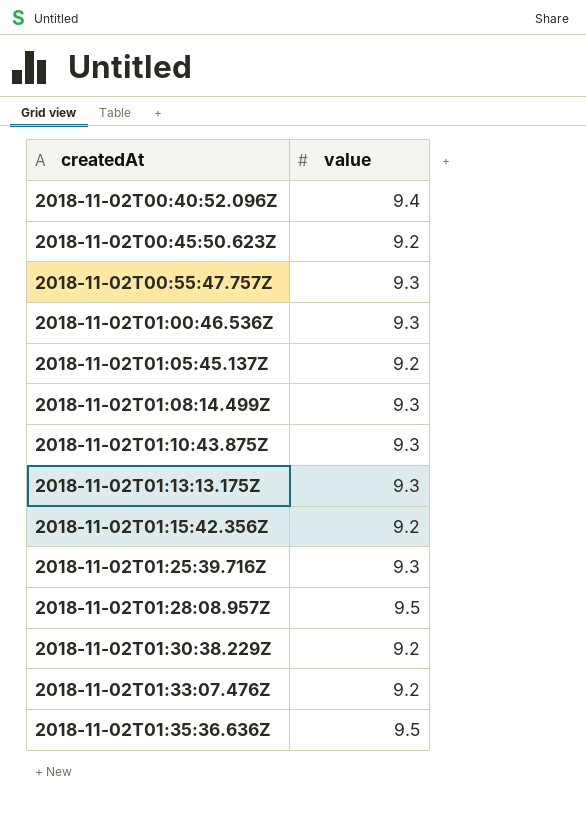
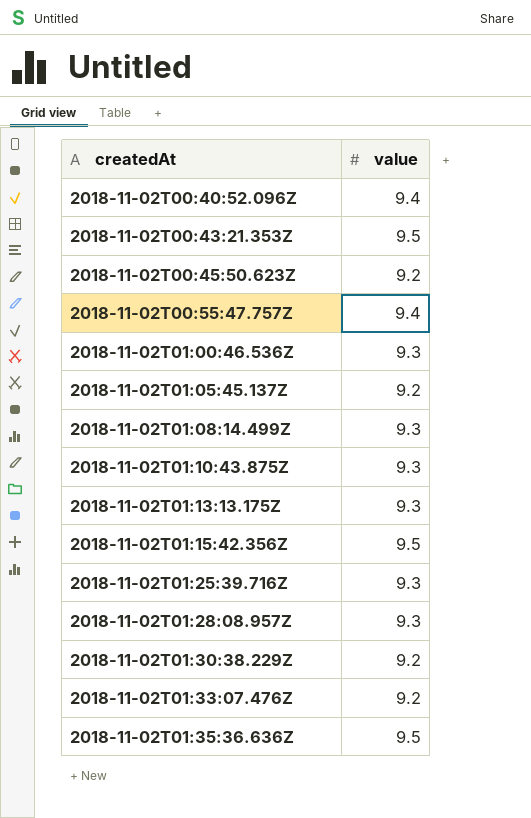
row 2018-11-02T00:43:21.353Z: none -> 9.5
2018-11-02T00:55:47.757Z | value: 9.3 -> 9.4
2018-11-02T01:15:42.356Z | value: 9.2 -> 9.5
2018-11-02T01:28:08.957Z | value: 9.5 -> 9.3

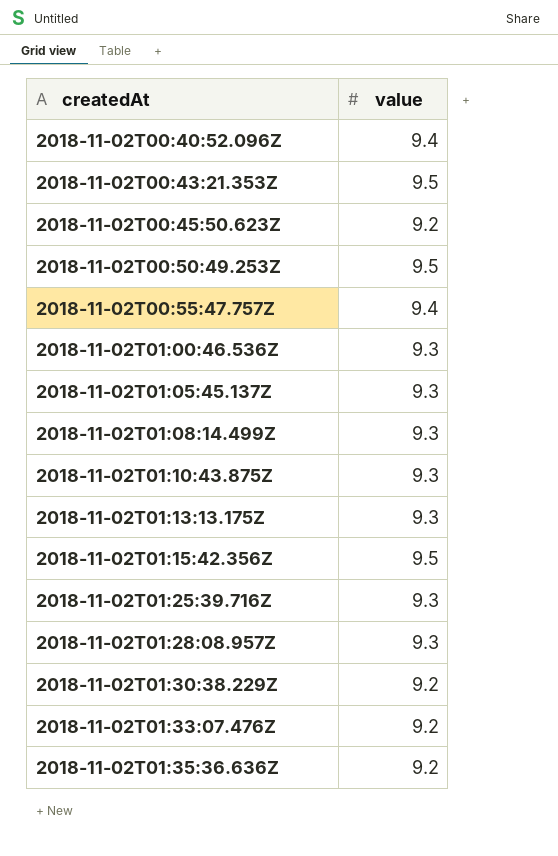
row 2018-11-02T00:50:49.253Z: none -> 9.5
2018-11-02T01:05:45.137Z | value: 9.2 -> 9.3
2018-11-02T01:35:36.636Z | value: 9.5 -> 9.2

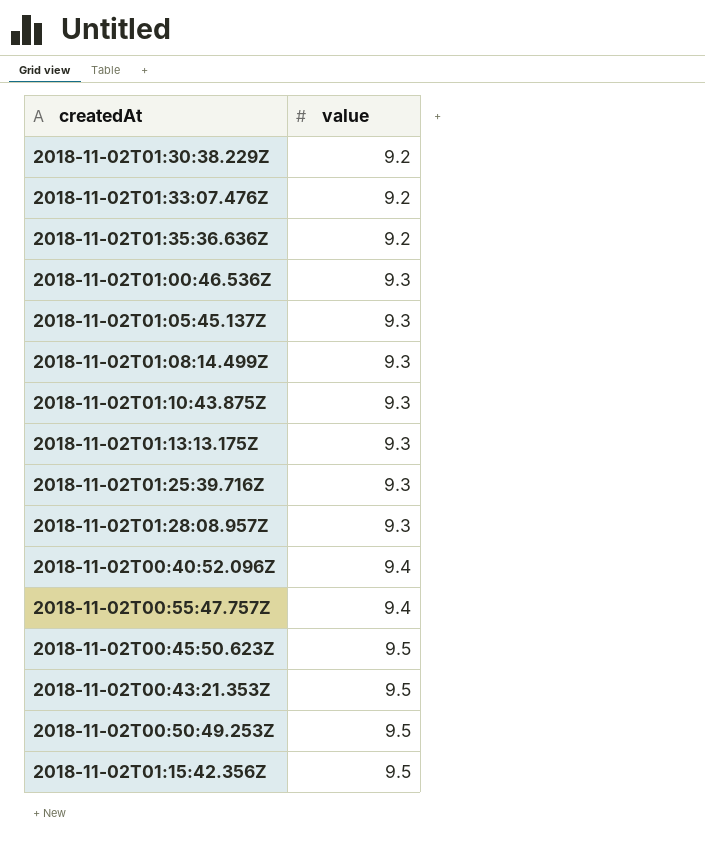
row order: createdAt ascending -> value ascending
2018-11-02T00:45:50.623Z | value: 9.2 -> 9.5

